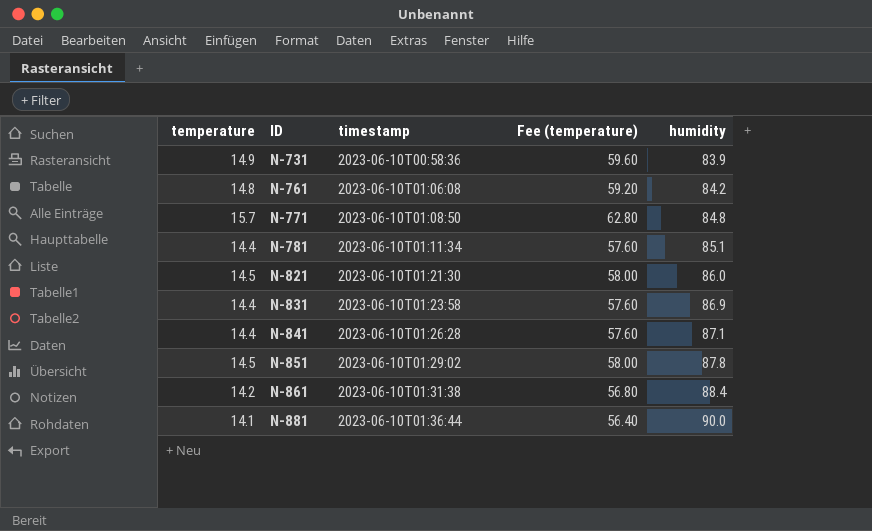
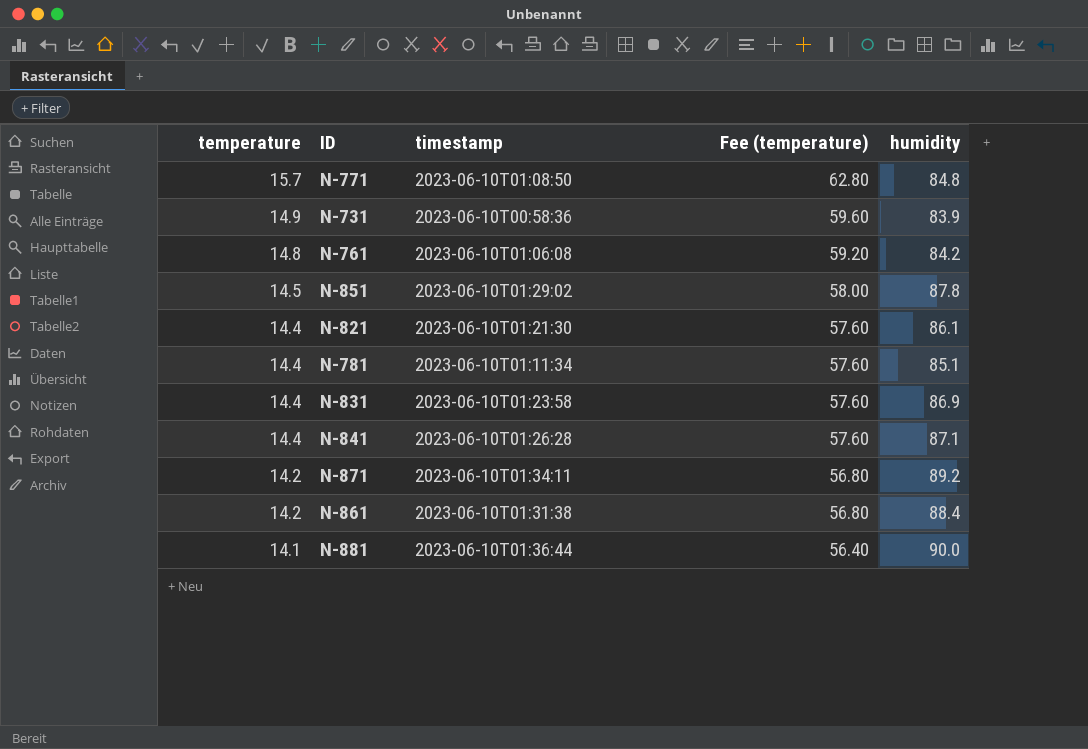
row order: ID ascending -> temperature descending
N-821 | temperature: 14.5 -> 14.4
N-821 | Fee (temperature): 58.00 -> 57.60
N-821 | humidity: 86.0 -> 86.1
row N-871: none -> 14.2 | 2023-06-10T01:34:11 | 56.80 | 89.2

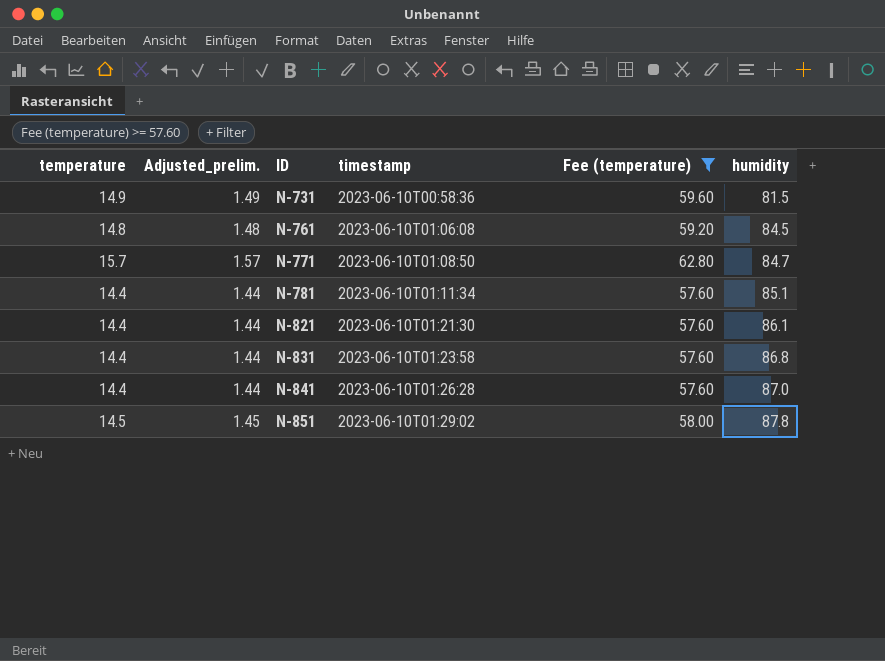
filter: none -> Fee (temperature) >= 57.60
row order: temperature descending -> ID ascending
column Adjusted_prelim. | formula: none -> [temperature] * 0.1
N-731 | humidity: 83.9 -> 81.5
N-761 | humidity: 84.2 -> 84.5
N-771 | humidity: 84.8 -> 84.7
N-831 | humidity: 86.9 -> 86.8
N-841 | humidity: 87.1 -> 87.0

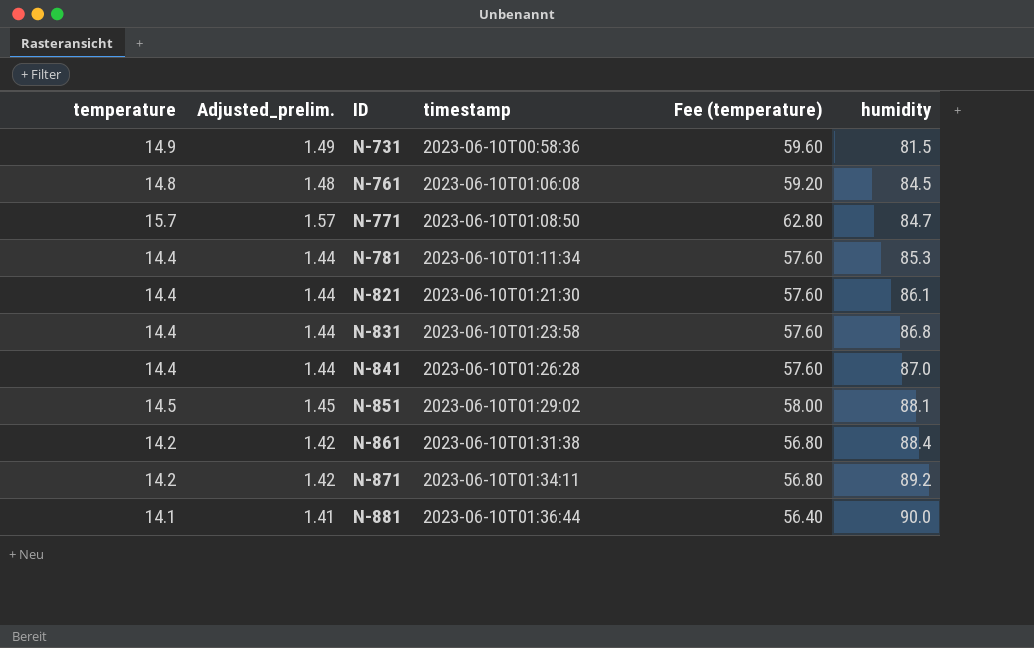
filter: Fee (temperature) >= 57.60 -> none
N-781 | humidity: 85.1 -> 85.3
N-851 | humidity: 87.8 -> 88.1

